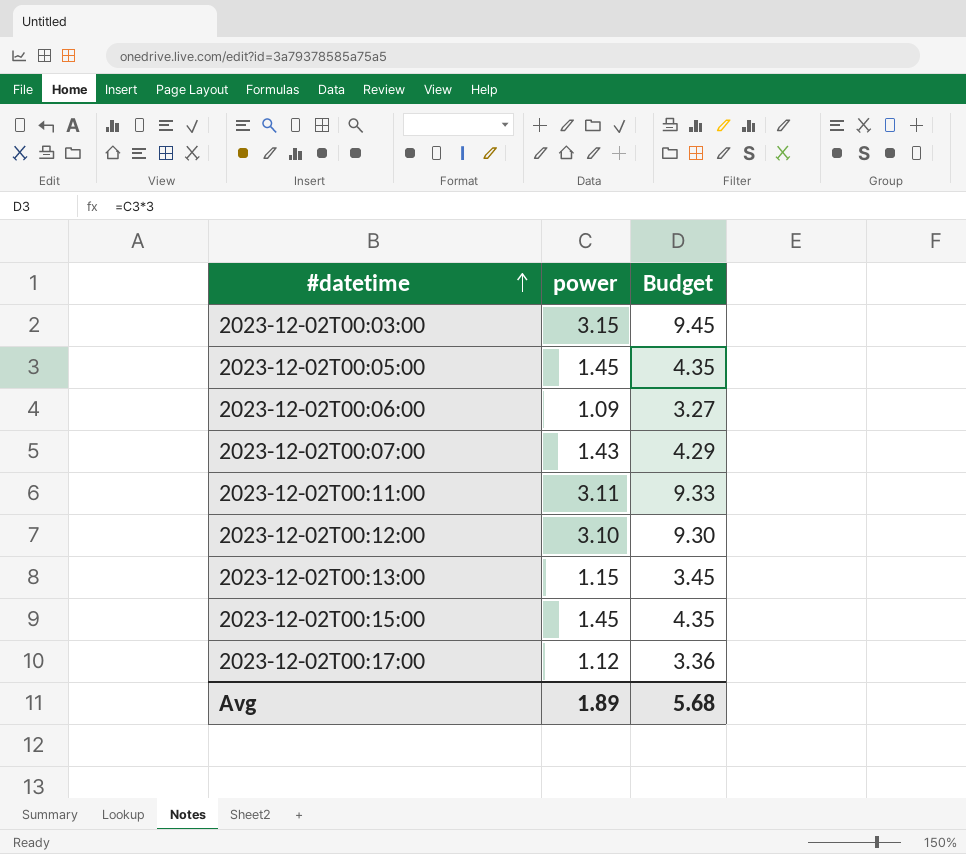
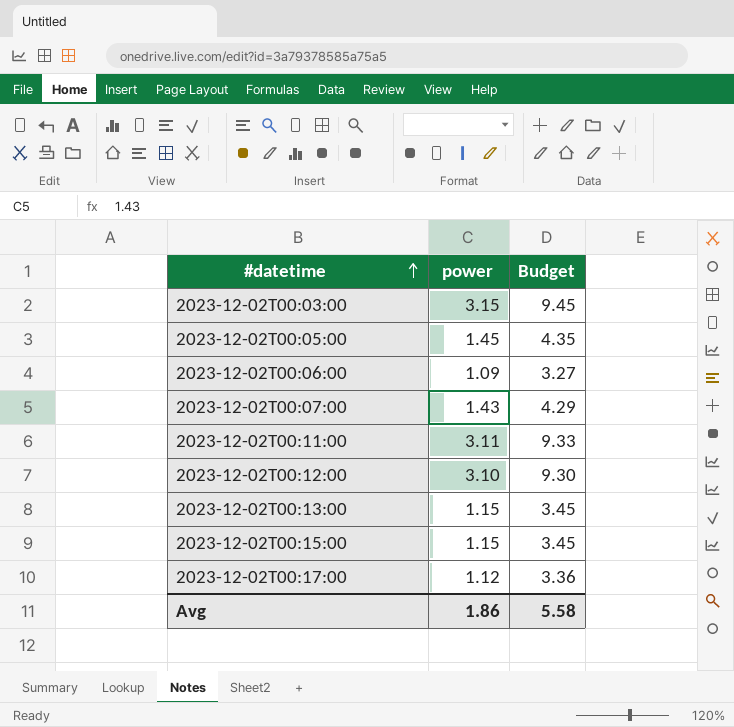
2023-12-02T00:15:00 | power: 1.45 -> 1.15
2023-12-02T00:15:00 | Budget: 4.35 -> 3.45
Avg | power: 1.89 -> 1.86
Avg | Budget: 5.68 -> 5.58

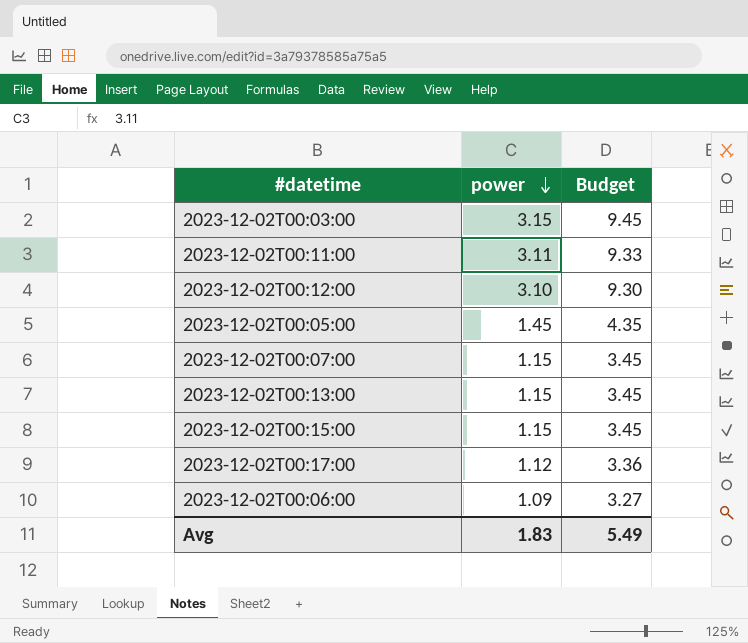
row order: #datetime ascending -> power descending
2023-12-02T00:07:00 | power: 1.43 -> 1.15
2023-12-02T00:07:00 | Budget: 4.29 -> 3.45
Avg | power: 1.86 -> 1.83
Avg | Budget: 5.58 -> 5.49

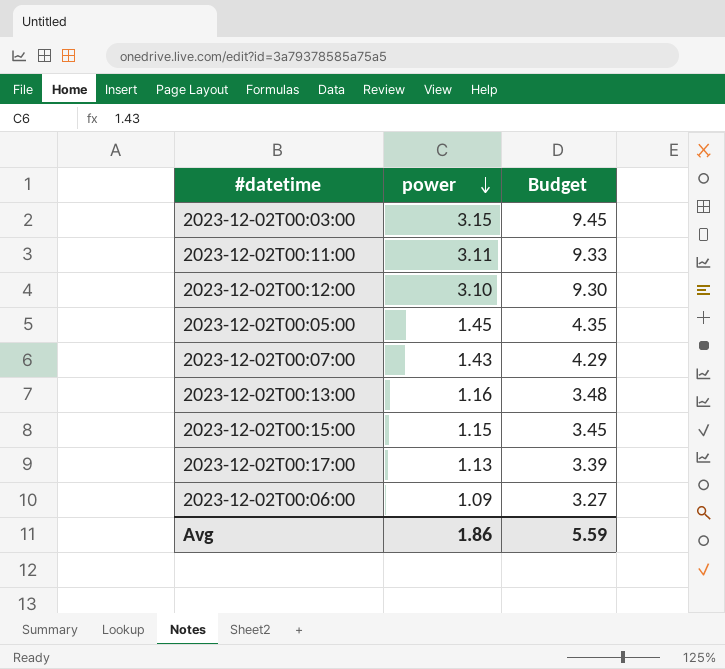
2023-12-02T00:07:00 | power: 1.15 -> 1.43
2023-12-02T00:07:00 | Budget: 3.45 -> 4.29
2023-12-02T00:13:00 | power: 1.15 -> 1.16
2023-12-02T00:13:00 | Budget: 3.45 -> 3.48
2023-12-02T00:17:00 | power: 1.12 -> 1.13
2023-12-02T00:17:00 | Budget: 3.36 -> 3.39
Avg | power: 1.83 -> 1.86
Avg | Budget: 5.49 -> 5.59

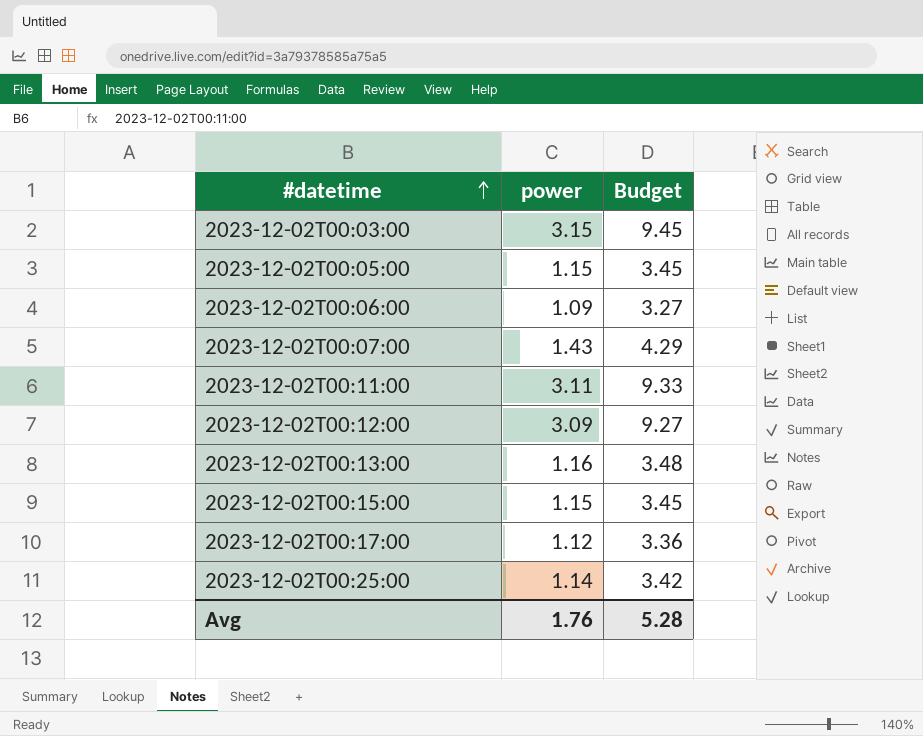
row order: power descending -> #datetime ascending
2023-12-02T00:05:00 | power: 1.45 -> 1.15
2023-12-02T00:05:00 | Budget: 4.35 -> 3.45
2023-12-02T00:12:00 | power: 3.10 -> 3.09
2023-12-02T00:12:00 | Budget: 9.30 -> 9.27
2023-12-02T00:17:00 | power: 1.13 -> 1.12
2023-12-02T00:17:00 | Budget: 3.39 -> 3.36
row 2023-12-02T00:25:00: none -> 1.14 | 3.42
Avg | power: 1.86 -> 1.76
Avg | Budget: 5.59 -> 5.28

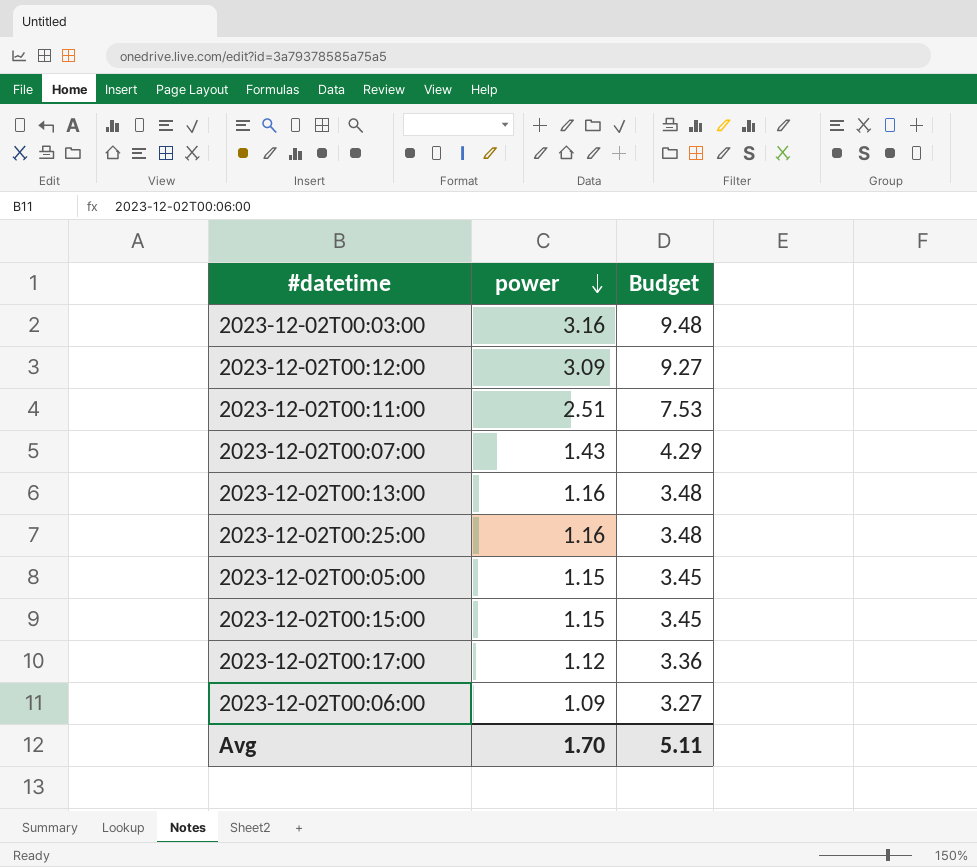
row order: #datetime ascending -> power descending
2023-12-02T00:03:00 | power: 3.15 -> 3.16
2023-12-02T00:03:00 | Budget: 9.45 -> 9.48
2023-12-02T00:11:00 | power: 3.11 -> 2.51
2023-12-02T00:11:00 | Budget: 9.33 -> 7.53
2023-12-02T00:25:00 | power: 1.14 -> 1.16
2023-12-02T00:25:00 | Budget: 3.42 -> 3.48
Avg | power: 1.76 -> 1.70
Avg | Budget: 5.28 -> 5.11

